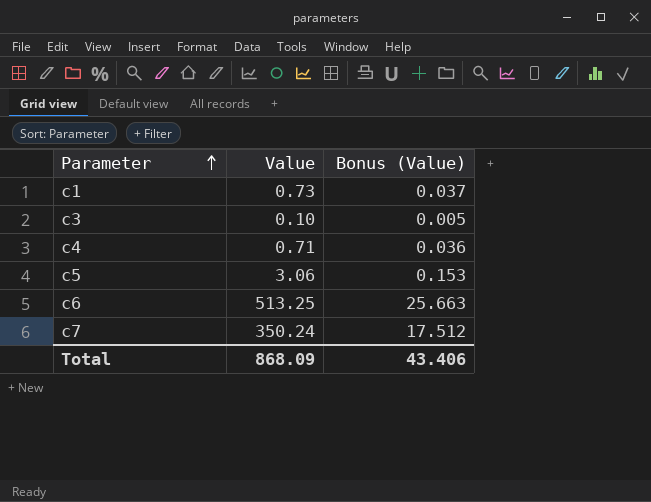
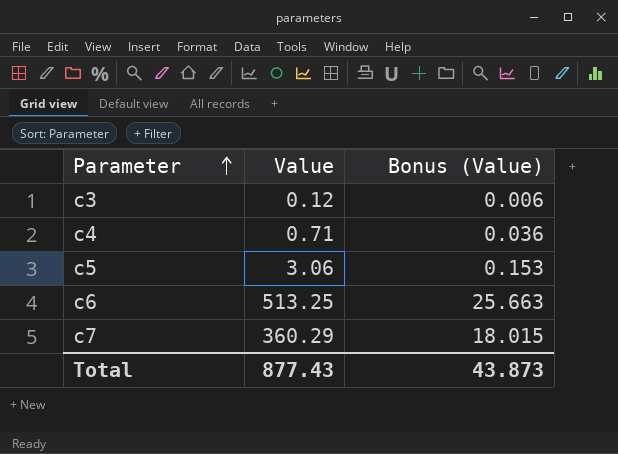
row c1: 0.73 | 0.037 -> none
c3 | Value: 0.10 -> 0.12
c3 | Bonus (Value): 0.005 -> 0.006
c7 | Value: 350.24 -> 360.29
c7 | Bonus (Value): 17.512 -> 18.015
Total | Value: 868.09 -> 877.43
Total | Bonus (Value): 43.406 -> 43.873

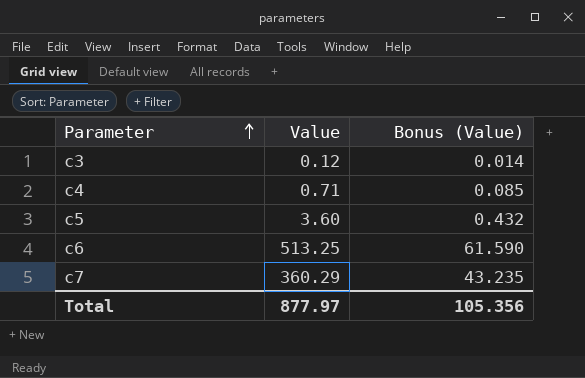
column Bonus (Value) | formula: [Value] * 0.05 -> [Value] * 0.12
c5 | Value: 3.06 -> 3.60
Total | Value: 877.43 -> 877.97
Total | Bonus (Value): 43.873 -> 105.356

